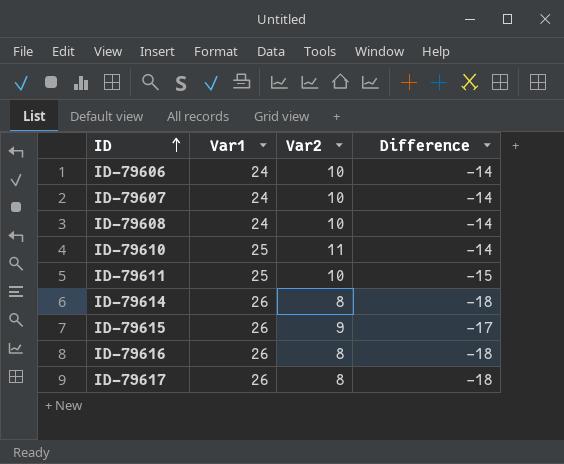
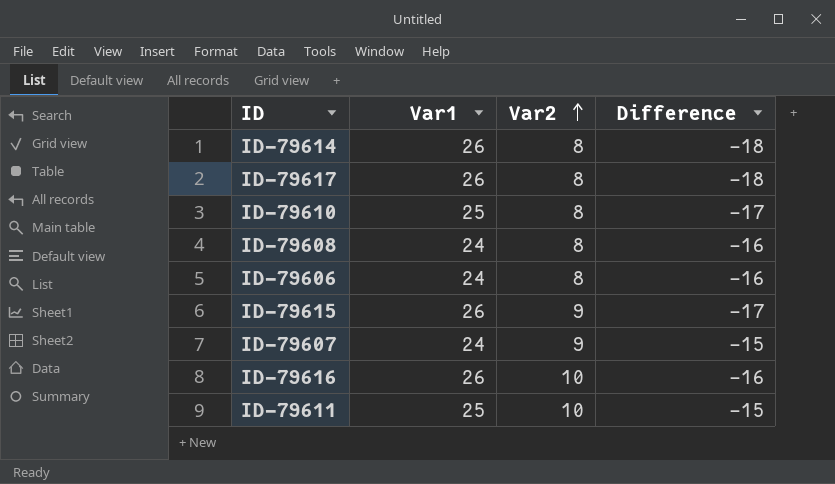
row order: ID ascending -> Var2 ascending
ID-79610 | Var2: 11 -> 8
ID-79610 | Difference: -14 -> -17
ID-79608 | Var2: 10 -> 8
ID-79608 | Difference: -14 -> -16
ID-79606 | Var2: 10 -> 8
ID-79606 | Difference: -14 -> -16
ID-79607 | Var2: 10 -> 9
ID-79607 | Difference: -14 -> -15
ID-79616 | Var2: 8 -> 10
ID-79616 | Difference: -18 -> -16

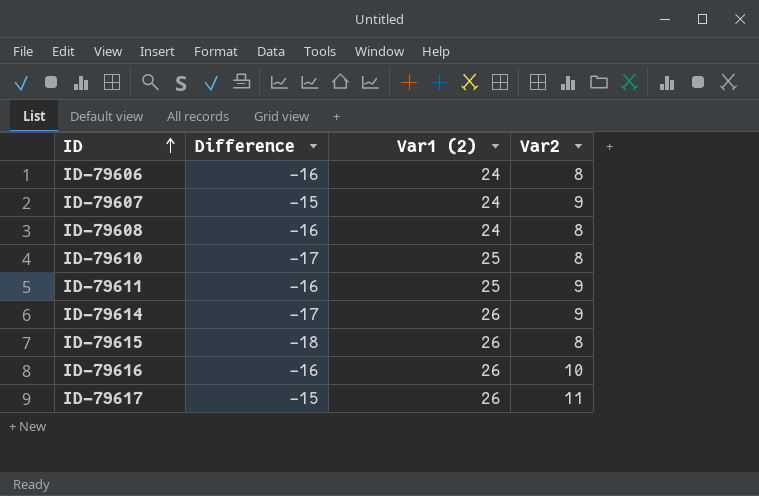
row order: Var2 ascending -> ID ascending
column Difference | position: 4 -> 2
column name: Var1 -> Var1 (2)
ID-79611 | Difference: -15 -> -16
ID-79611 | Var2: 10 -> 9
ID-79614 | Difference: -18 -> -17
ID-79614 | Var2: 8 -> 9
ID-79615 | Difference: -17 -> -18
ID-79615 | Var2: 9 -> 8
ID-79617 | Difference: -18 -> -15
ID-79617 | Var2: 8 -> 11

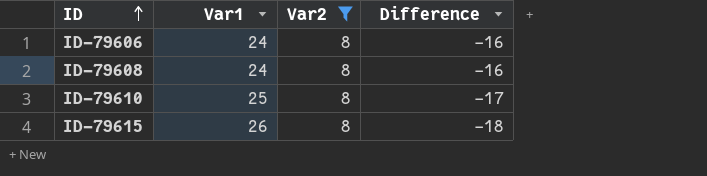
filter: none -> Var2 = 8
column name: Var1 (2) -> Var1
column Difference | position: 2 -> 4

